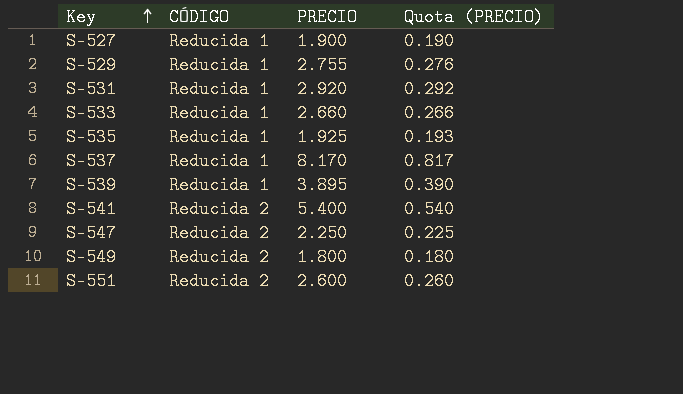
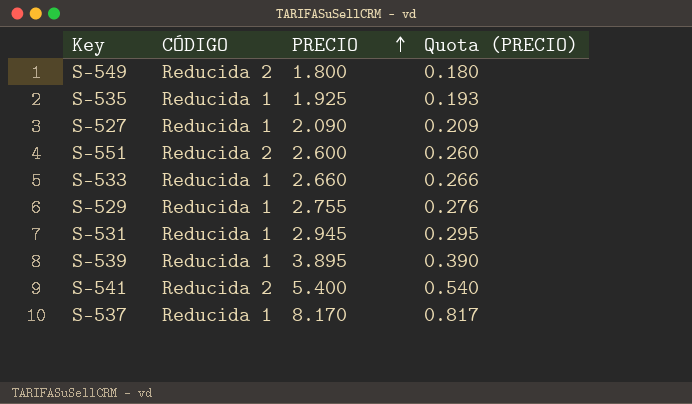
row order: Key ascending -> PRECIO ascending
row S-547: Reducida 2 | 2.250 | 0.225 -> none
S-527 | PRECIO: 1.900 -> 2.090
S-527 | Quota (PRECIO): 0.190 -> 0.209
S-531 | PRECIO: 2.920 -> 2.945
S-531 | Quota (PRECIO): 0.292 -> 0.295

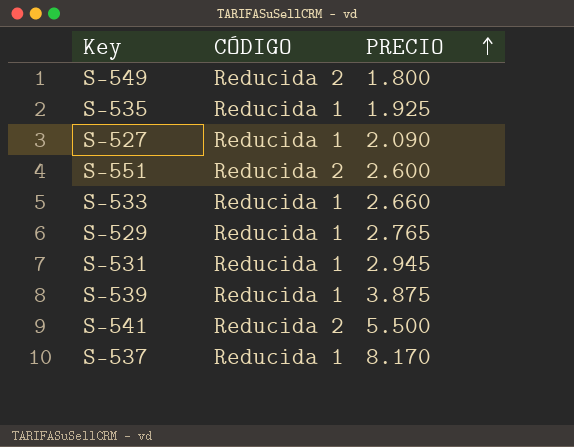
column Quota (PRECIO) | formula: [PRECIO] * 0.1 -> none
S-529 | PRECIO: 2.755 -> 2.765
S-539 | PRECIO: 3.895 -> 3.875
S-541 | PRECIO: 5.400 -> 5.500

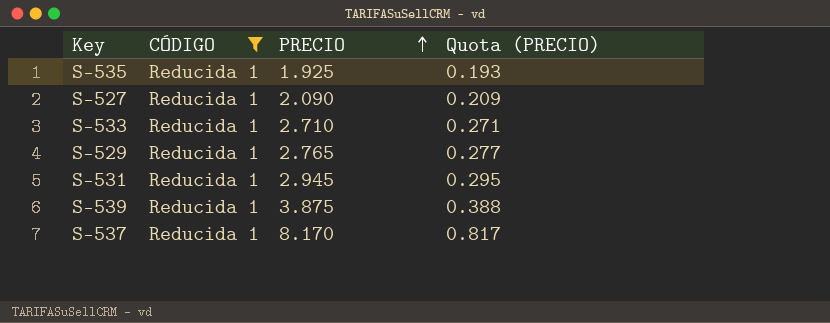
filter: none -> CÓDIGO = Reducida 1
column Quota (PRECIO) | formula: none -> [PRECIO] * 0.1
S-533 | PRECIO: 2.660 -> 2.710

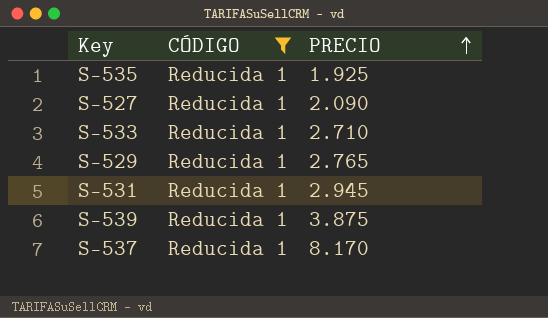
column Quota (PRECIO) | formula: [PRECIO] * 0.1 -> none

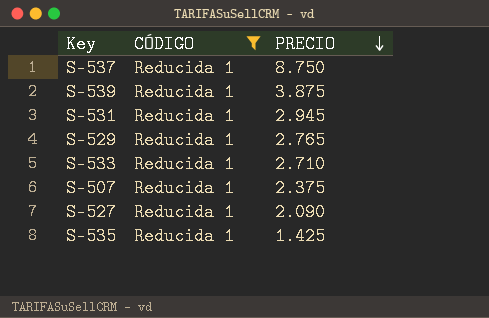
row order: PRECIO ascending -> PRECIO descending
S-537 | PRECIO: 8.170 -> 8.750
row S-507: none -> Reducida 1 | 2.375
S-535 | PRECIO: 1.925 -> 1.425

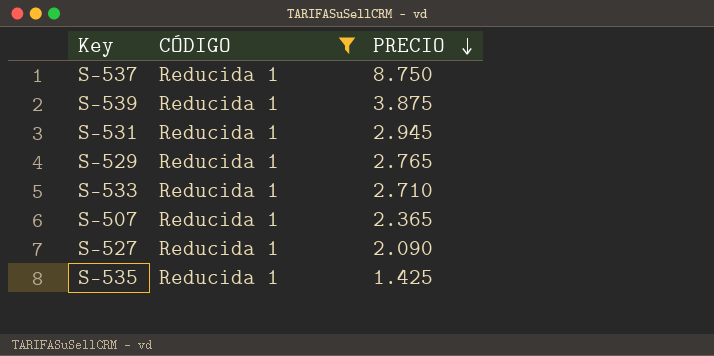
S-507 | PRECIO: 2.375 -> 2.365

